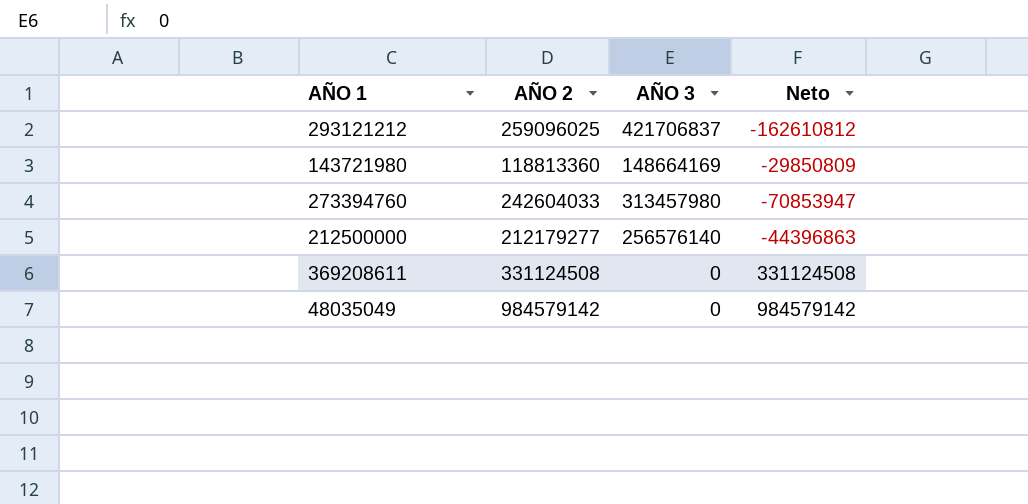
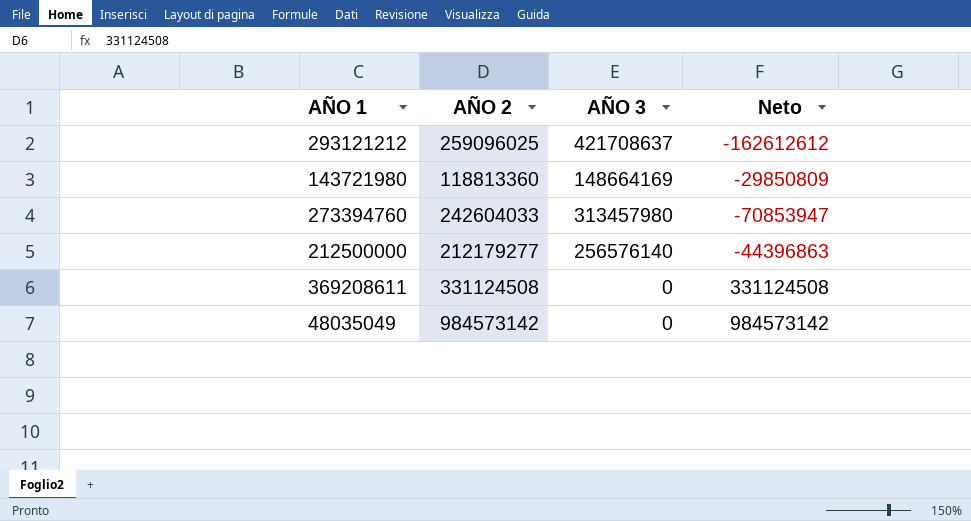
293121212 | AÑO 3: 421706837 -> 421708637
293121212 | Neto: -162610812 -> -162612612
48035049 | AÑO 2: 984579142 -> 984573142
48035049 | Neto: 984579142 -> 984573142

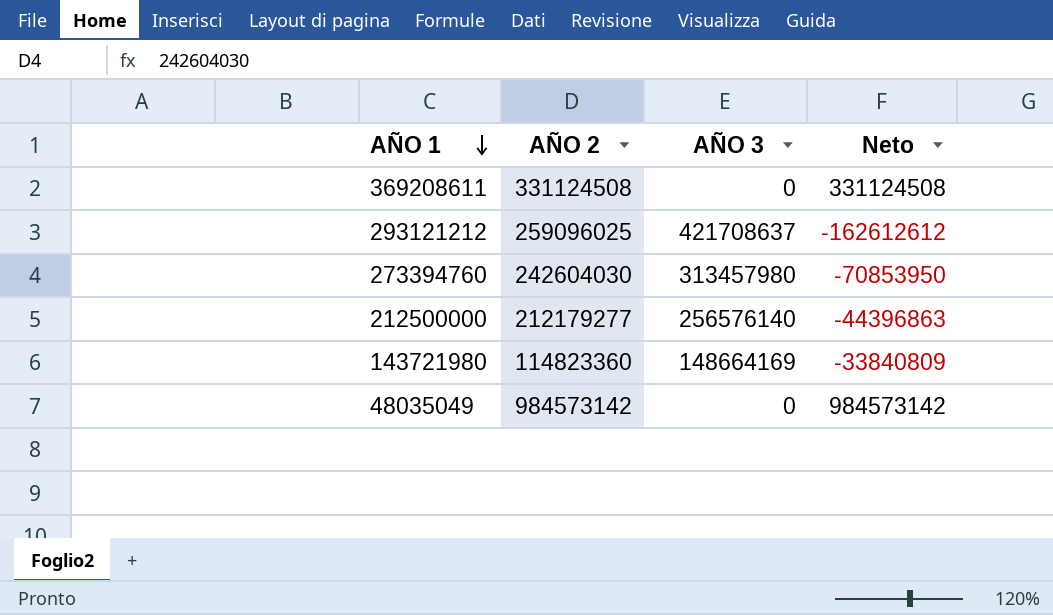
row order: none -> AÑO 1 descending
273394760 | AÑO 2: 242604033 -> 242604030
273394760 | Neto: -70853947 -> -70853950
143721980 | AÑO 2: 118813360 -> 114823360
143721980 | Neto: -29850809 -> -33840809

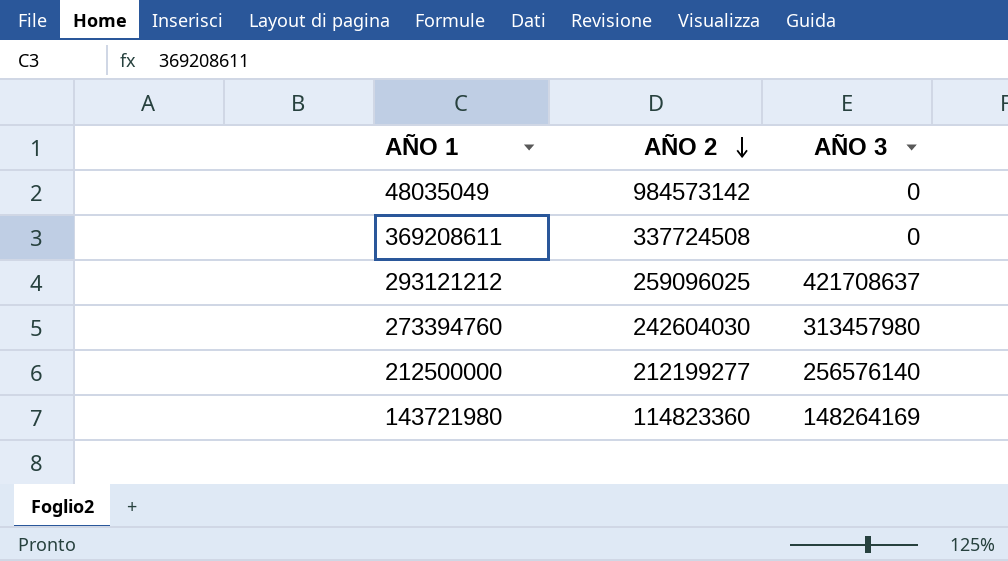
row order: AÑO 1 descending -> AÑO 2 descending
column Neto | formula: [AÑO 2] - [AÑO 3] -> none
369208611 | AÑO 2: 331124508 -> 337724508
212500000 | AÑO 2: 212179277 -> 212199277
143721980 | AÑO 3: 148664169 -> 148264169

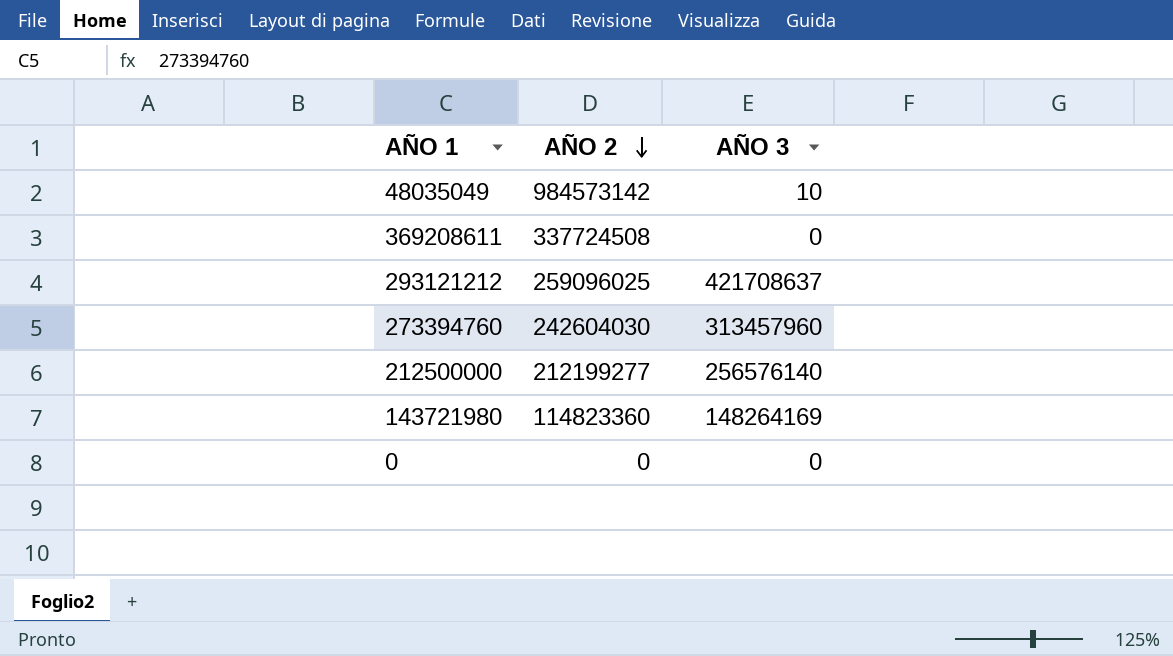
48035049 | AÑO 3: 0 -> 10
273394760 | AÑO 3: 313457980 -> 313457960
row 0: none -> 0 | 0

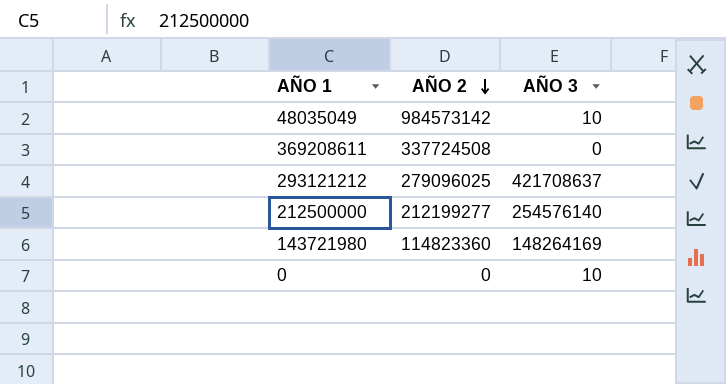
row 273394760: 242604030 | 313457960 -> none
293121212 | AÑO 2: 259096025 -> 279096025
212500000 | AÑO 3: 256576140 -> 254576140
0 | AÑO 3: 0 -> 10

